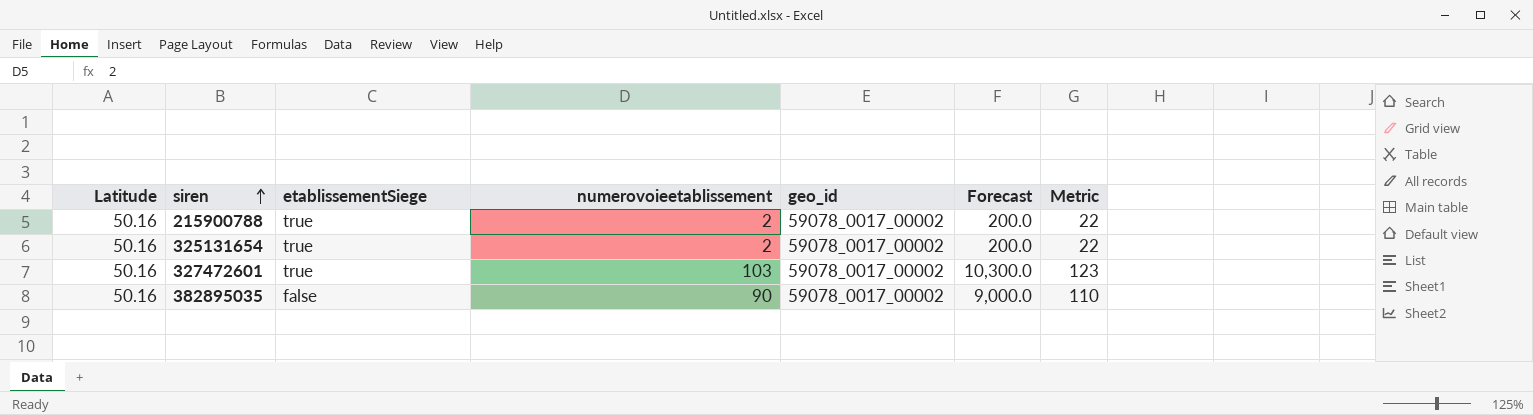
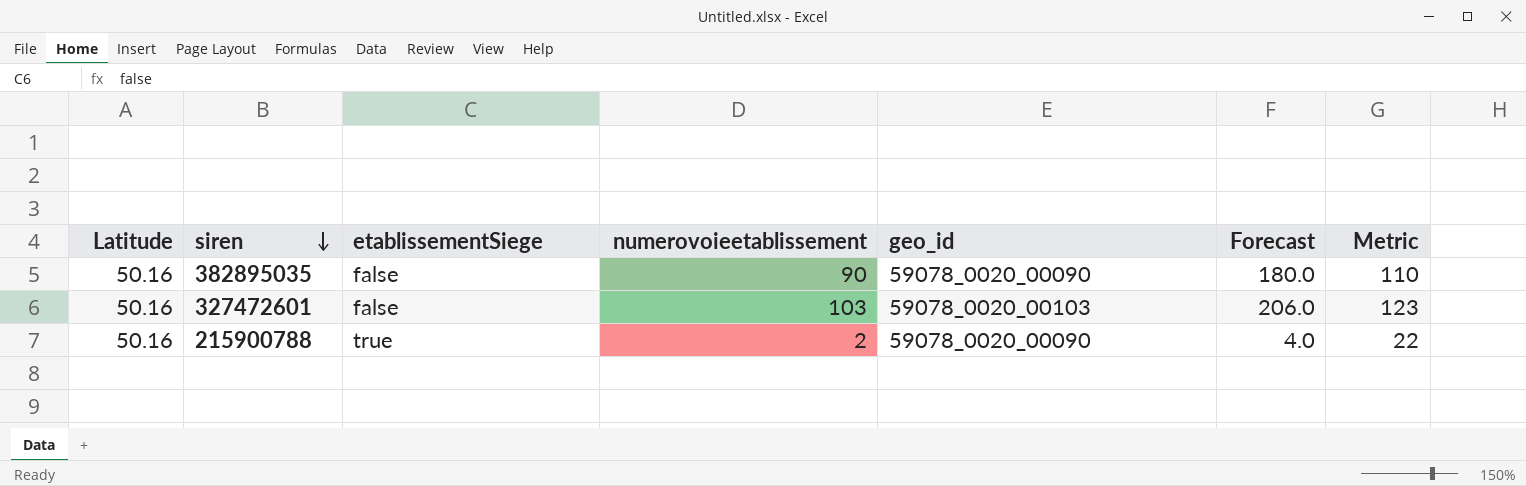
row order: siren ascending -> siren descending
column Forecast | formula: [numerovoieetablissement] * 100 -> [numerovoieetablissement] * 2
row 325131654: 50.16 | true | 2 | 59078_0017_00002 | 200.0 | 22 -> none
382895035 | geo_id: 59078_0017_00002 -> 59078_0020_00090
327472601 | etablissementSiege: true -> false
327472601 | geo_id: 59078_0017_00002 -> 59078_0020_00103
215900788 | geo_id: 59078_0017_00002 -> 59078_0020_00090

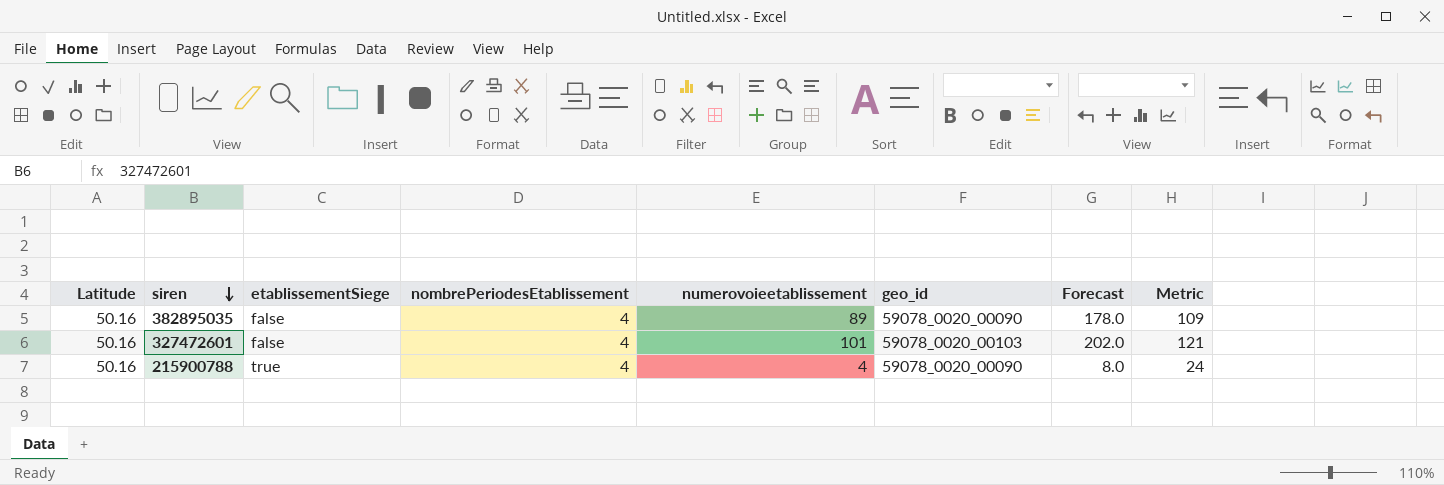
column nombrePeriodesEtablissement | position: none -> 4
382895035 | numerovoieetablissement: 90 -> 89
382895035 | Forecast: 180.0 -> 178.0
382895035 | Metric: 110 -> 109
327472601 | numerovoieetablissement: 103 -> 101
327472601 | Forecast: 206.0 -> 202.0
327472601 | Metric: 123 -> 121
215900788 | numerovoieetablissement: 2 -> 4
215900788 | Forecast: 4.0 -> 8.0
215900788 | Metric: 22 -> 24

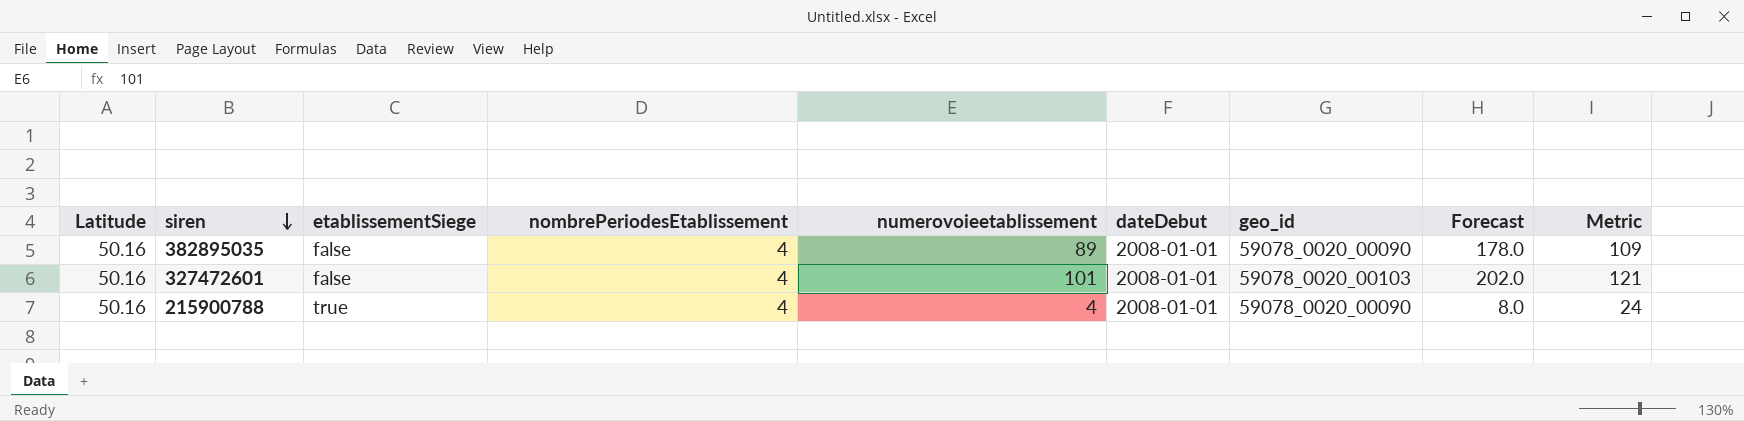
column dateDebut | position: none -> 6

